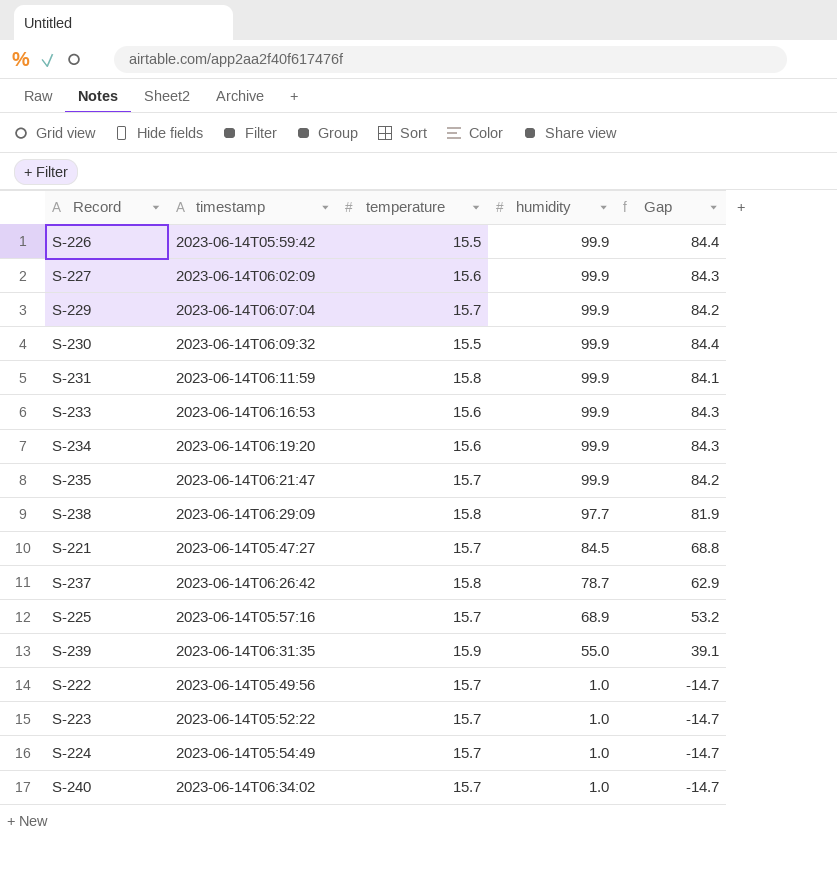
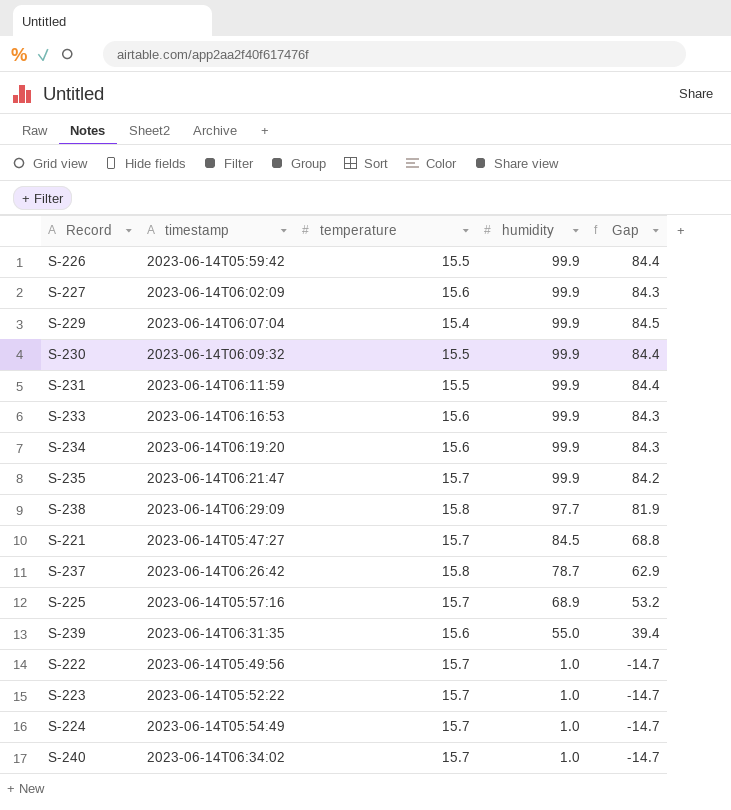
S-229 | temperature: 15.7 -> 15.4
S-229 | Gap: 84.2 -> 84.5
S-231 | temperature: 15.8 -> 15.5
S-231 | Gap: 84.1 -> 84.4
S-239 | temperature: 15.9 -> 15.6
S-239 | Gap: 39.1 -> 39.4

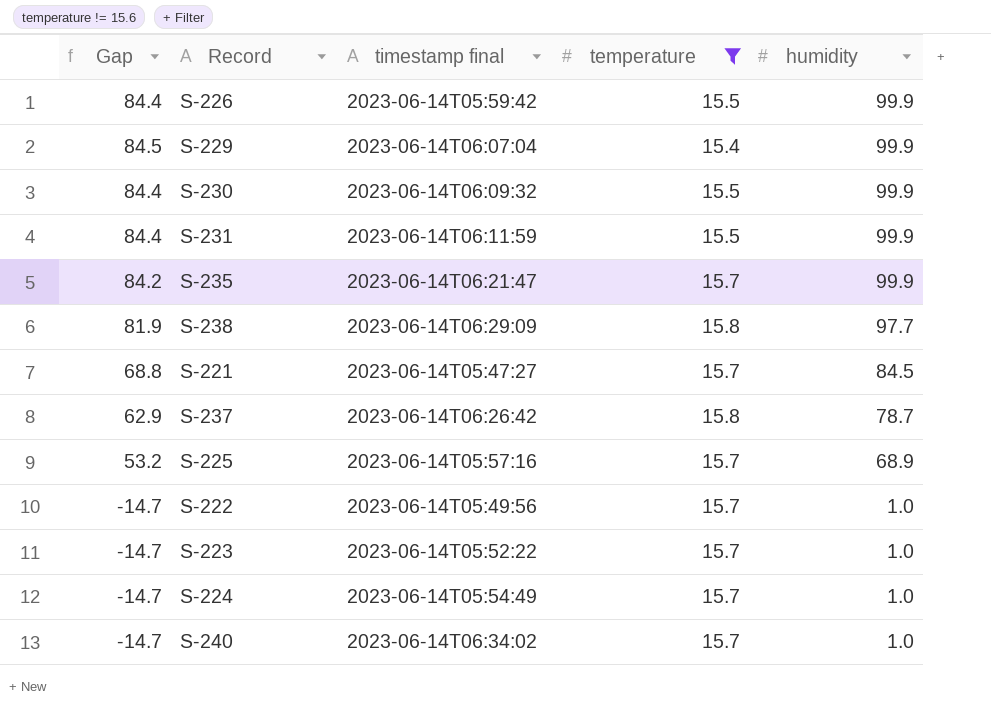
filter: none -> temperature != 15.6
column Gap | position: 5 -> 1
column name: timestamp -> timestamp final

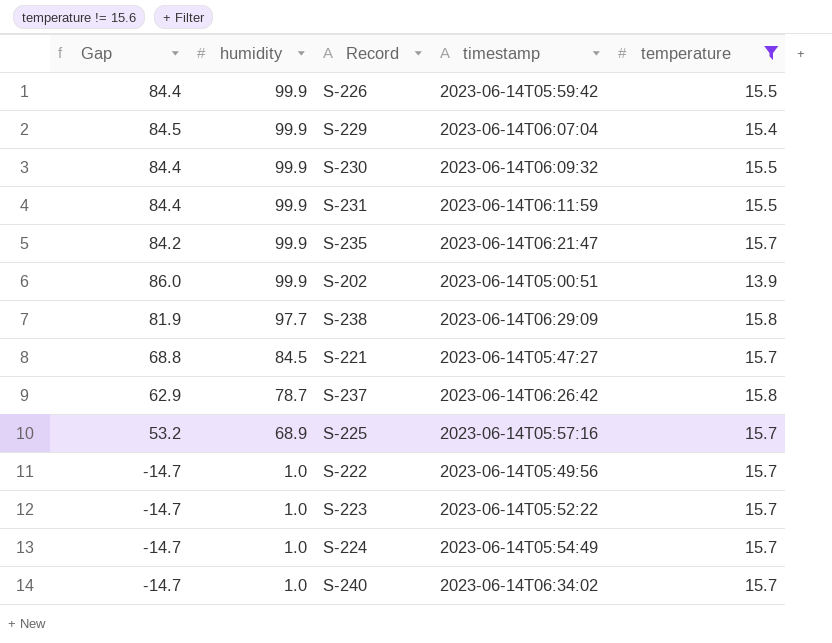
column humidity | position: 5 -> 2
column name: timestamp final -> timestamp
row S-202: none -> 86.0 | 99.9 | 2023-06-14T05:00:51 | 13.9

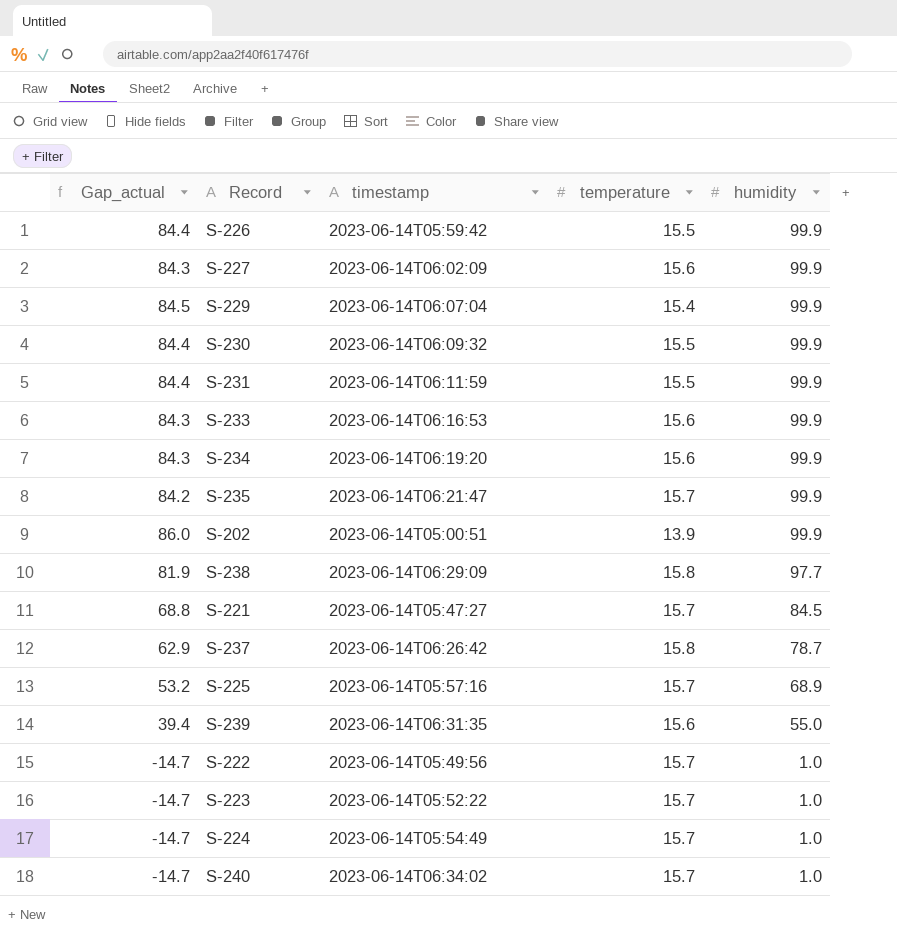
filter: temperature != 15.6 -> none
column name: Gap -> Gap_actual
column humidity | position: 2 -> 5

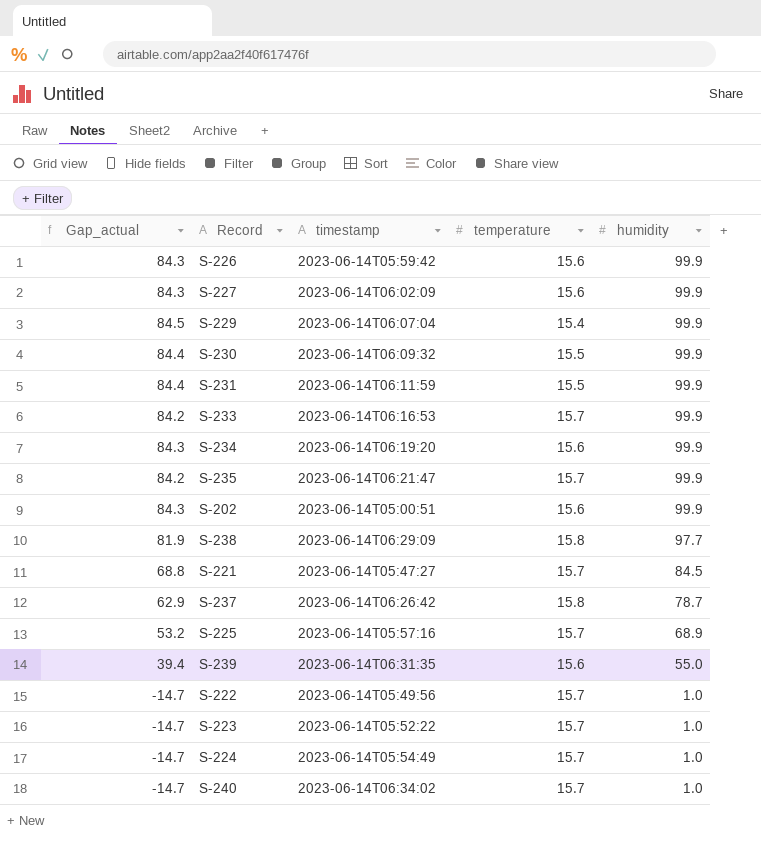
S-226 | Gap_actual: 84.4 -> 84.3
S-226 | temperature: 15.5 -> 15.6
S-233 | Gap_actual: 84.3 -> 84.2
S-233 | temperature: 15.6 -> 15.7
S-202 | Gap_actual: 86.0 -> 84.3
S-202 | temperature: 13.9 -> 15.6

